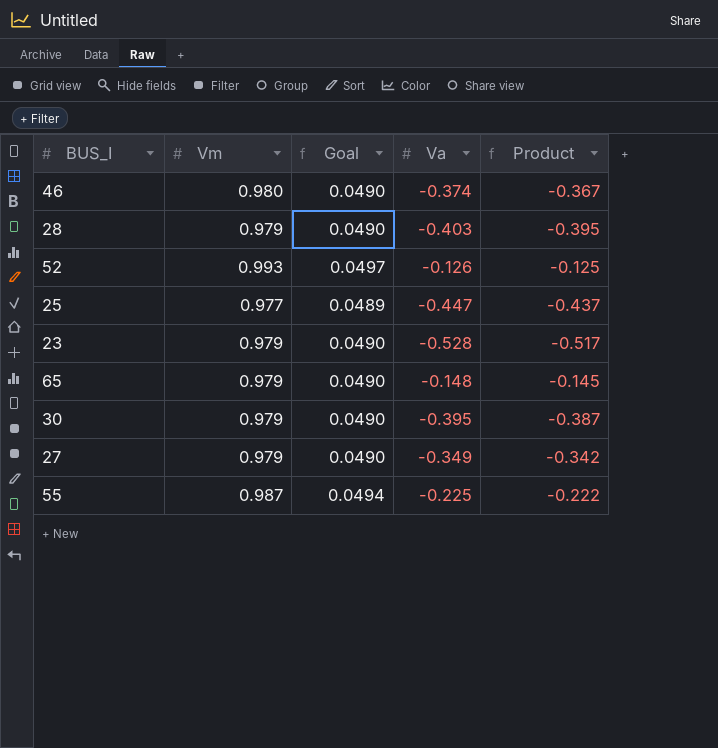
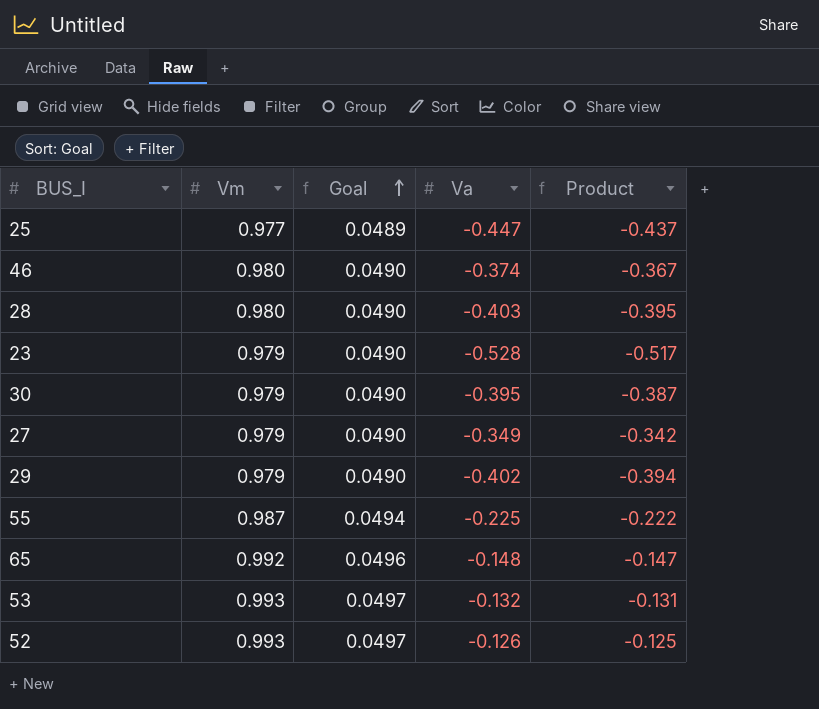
row order: none -> Goal ascending
28 | Vm: 0.979 -> 0.980
row 29: none -> 0.979 | 0.0490 | -0.402 | -0.394
65 | Vm: 0.979 -> 0.992
65 | Goal: 0.0490 -> 0.0496
65 | Product: -0.145 -> -0.147
row 53: none -> 0.993 | 0.0497 | -0.132 | -0.131

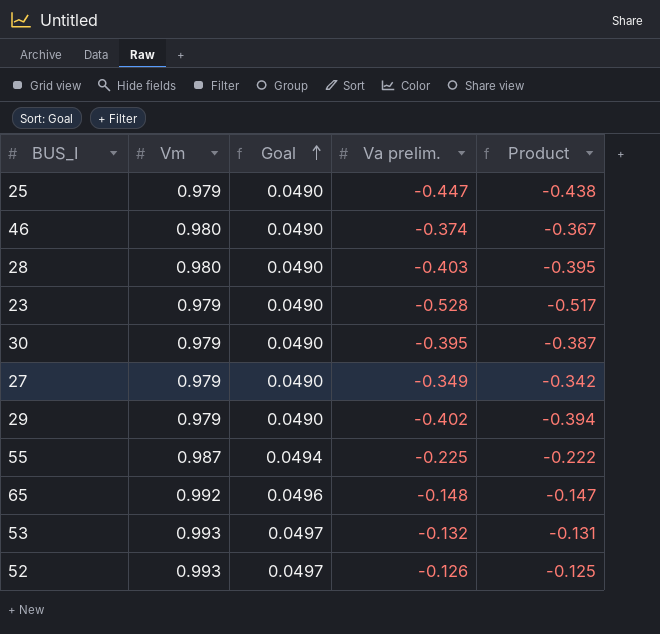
column name: Va -> Va prelim.
25 | Vm: 0.977 -> 0.979
25 | Goal: 0.0489 -> 0.0490
25 | Product: -0.437 -> -0.438

